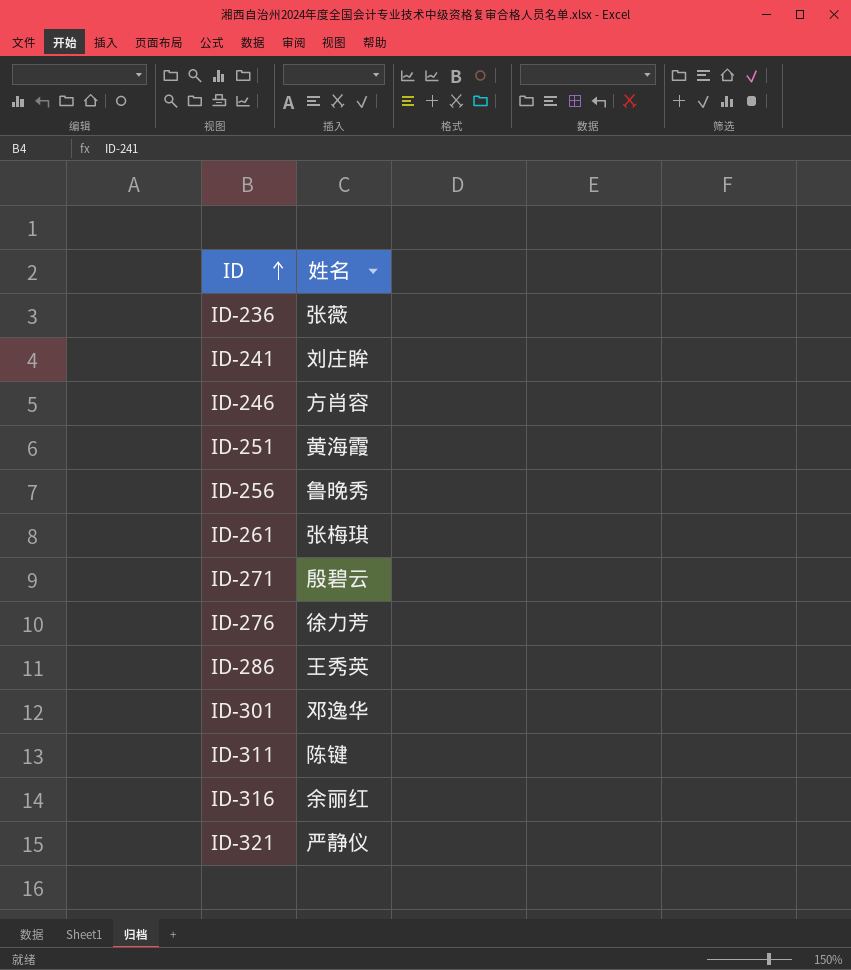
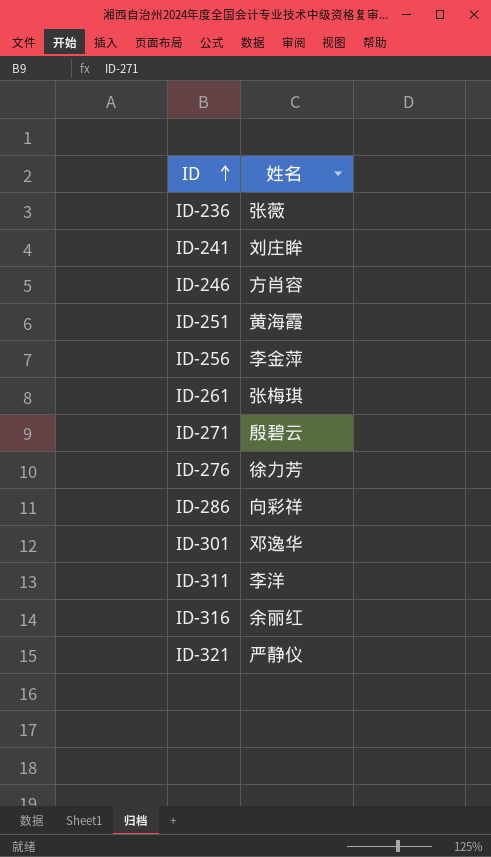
ID-256 | 姓名: 鲁晚秀 -> 李金萍
ID-286 | 姓名: 王秀英 -> 向彩祥
ID-311 | 姓名: 陈键 -> 李洋

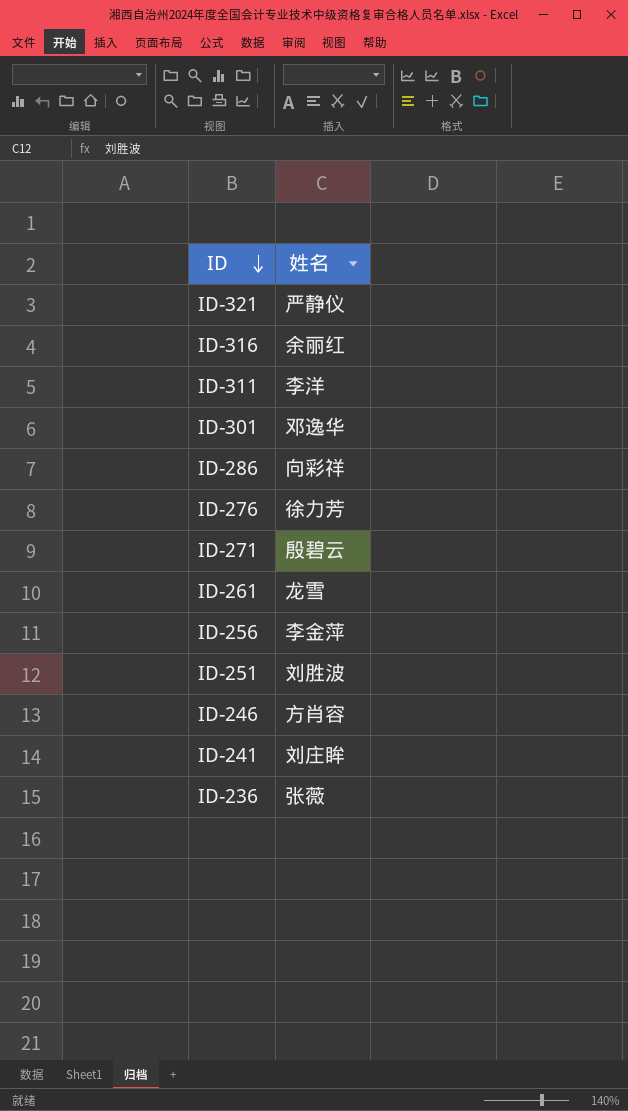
row order: ID ascending -> ID descending
ID-261 | 姓名: 张梅琪 -> 龙雪
ID-251 | 姓名: 黄海霞 -> 刘胜波

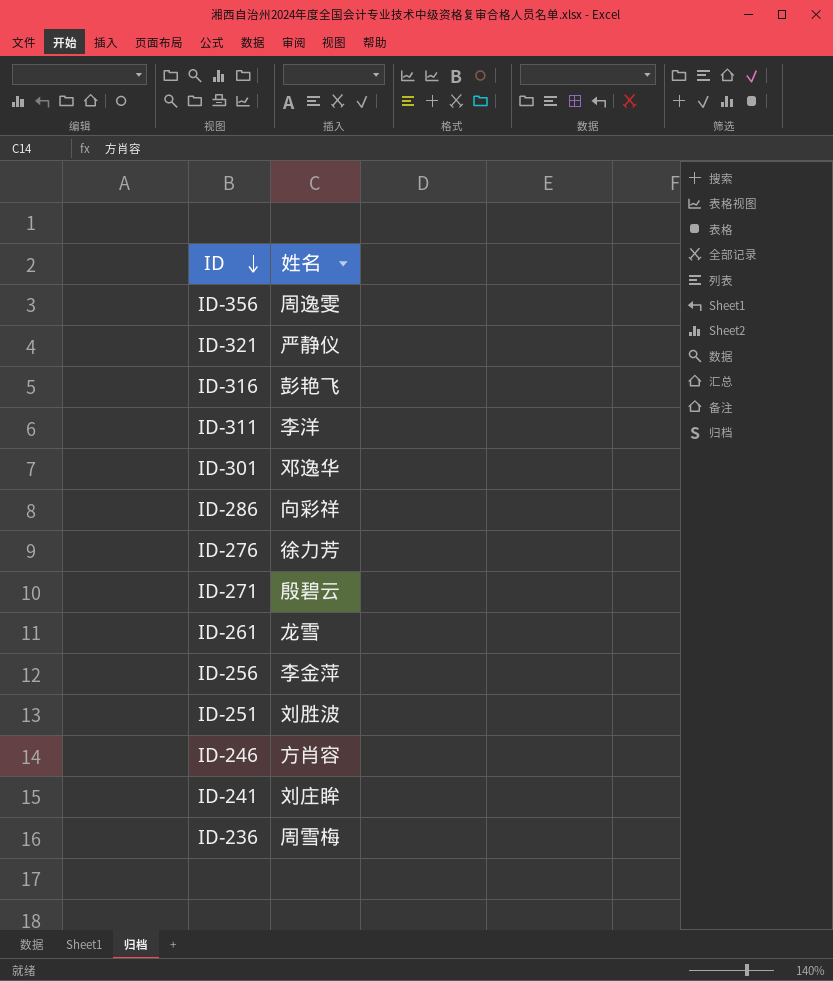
row ID-356: none -> 周逸雯
ID-316 | 姓名: 余丽红 -> 彭艳飞
ID-236 | 姓名: 张薇 -> 周雪梅

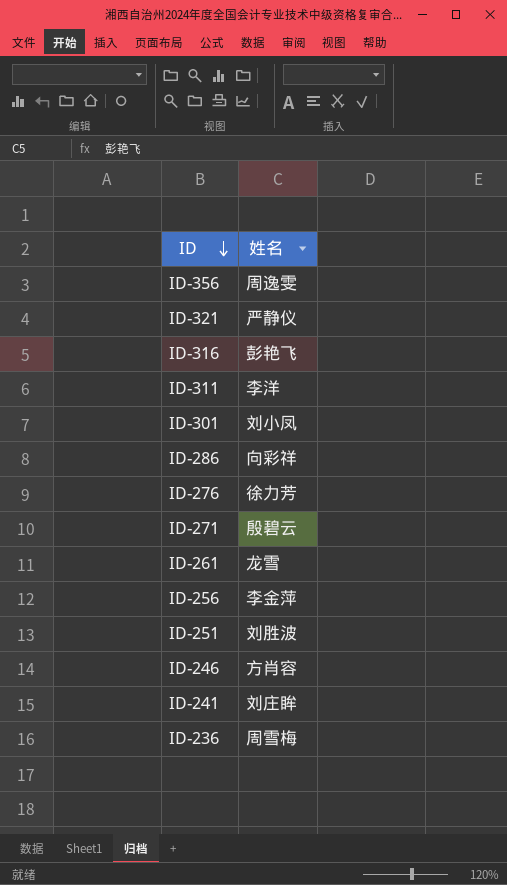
ID-301 | 姓名: 邓逸华 -> 刘小凤

